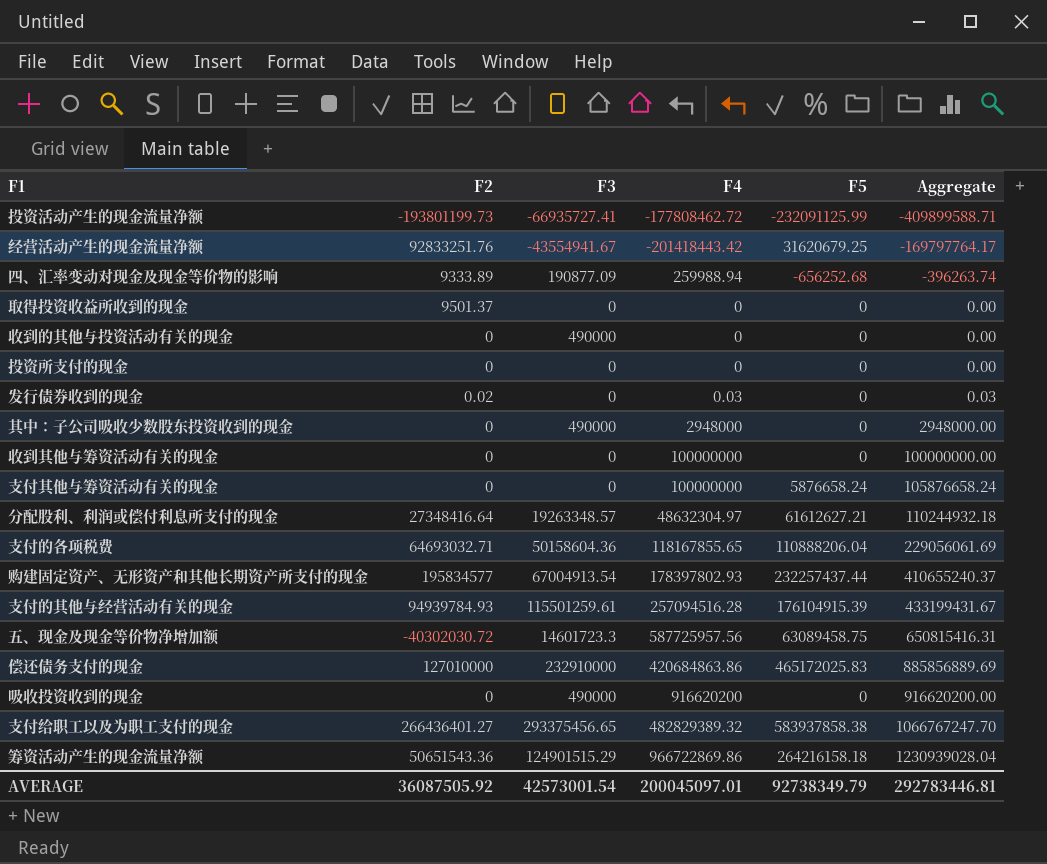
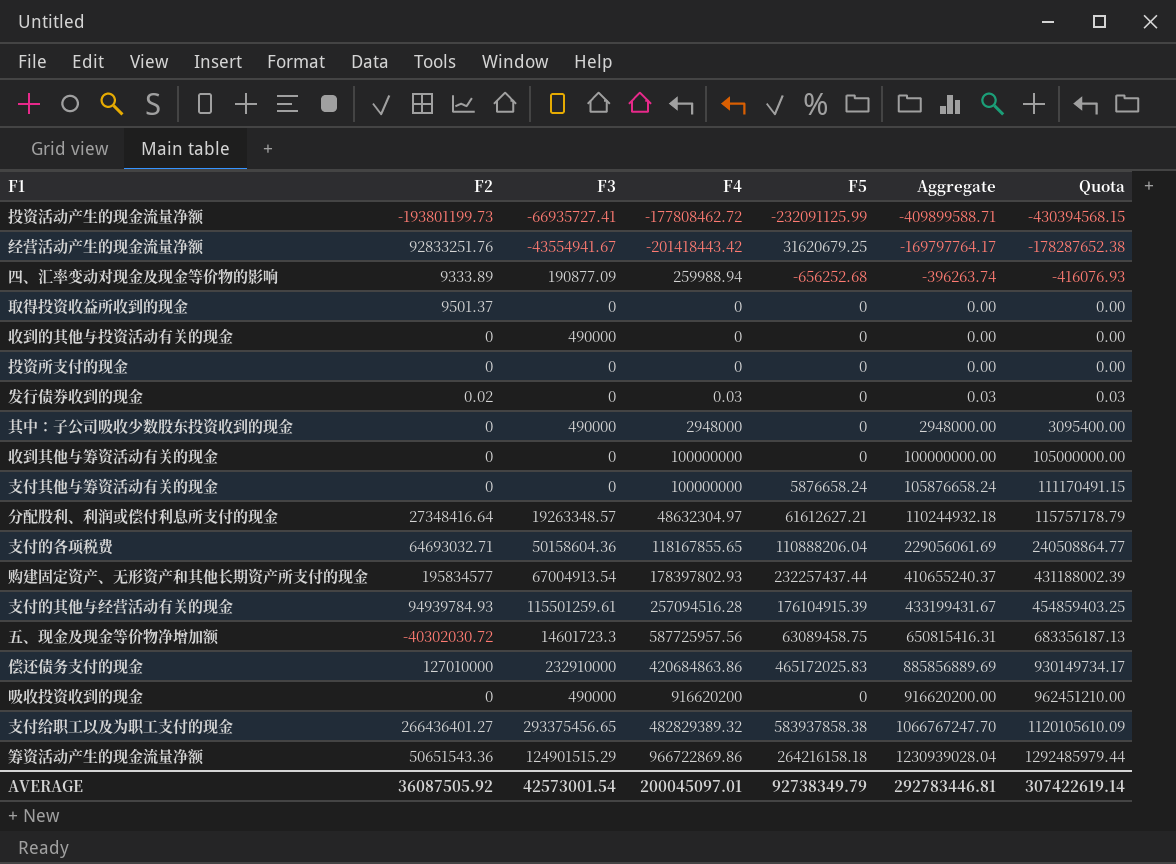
column Quota | formula: none -> [Aggregate] * 1.05

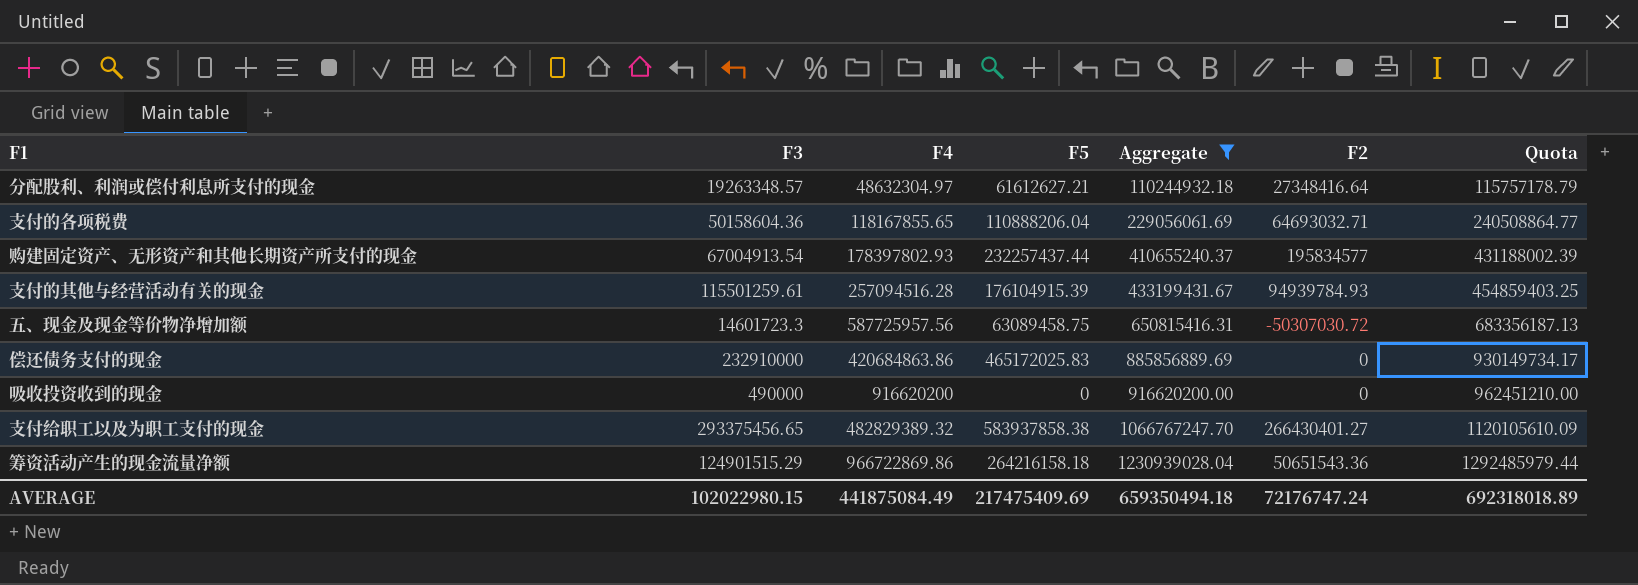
filter: none -> Aggregate >= 110244932.18
column F2 | position: 2 -> 6
五、现金及现金等价物净增加额 | F2: -40302030.72 -> -50307030.72
偿还债务支付的现金 | F2: 127010000 -> 0
支付给职工以及为职工支付的现金 | F2: 266436401.27 -> 266430401.27
AVERAGE | F3: 42573001.54 -> 102022980.15
AVERAGE | F4: 200045097.01 -> 441875084.49
AVERAGE | F5: 92738349.79 -> 217475409.69
AVERAGE | Aggregate: 292783446.81 -> 659350494.18
AVERAGE | F2: 36087505.92 -> 72176747.24
AVERAGE | Quota: 307422619.14 -> 692318018.89

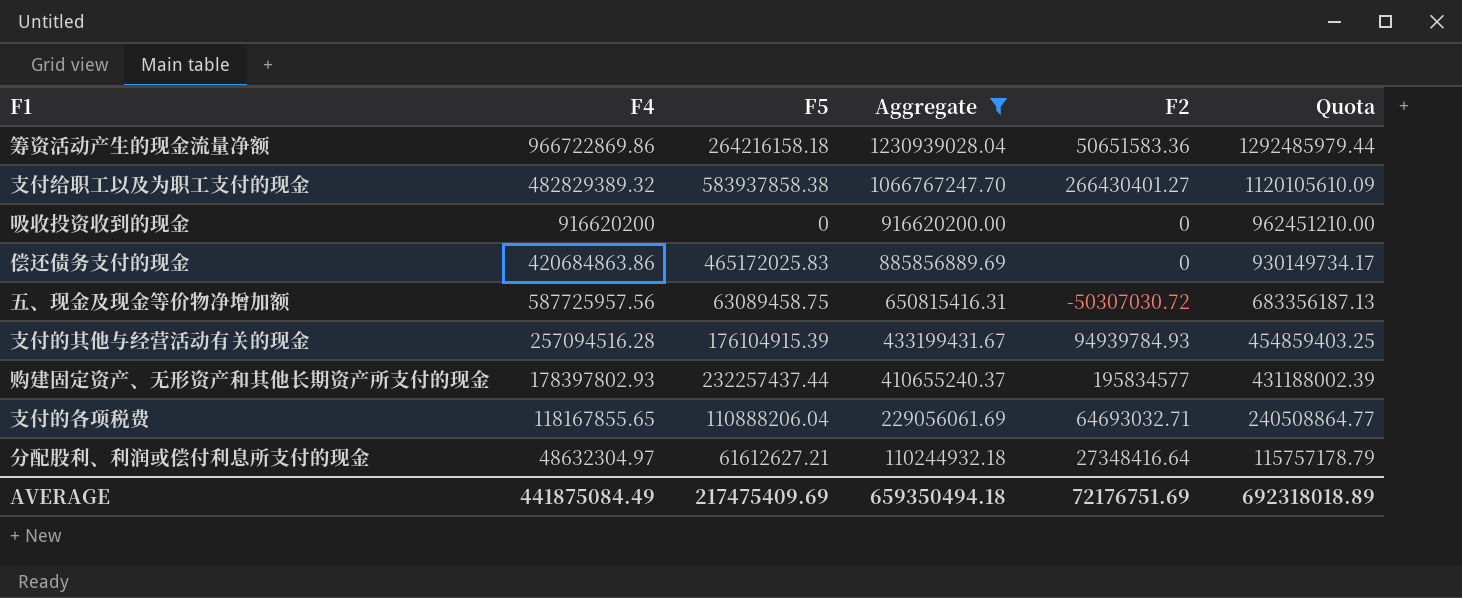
row order: Aggregate ascending -> Aggregate descending
column F3 | position: 2 -> none
筹资活动产生的现金流量净额 | F2: 50651543.36 -> 50651583.36
AVERAGE | F2: 72176747.24 -> 72176751.69

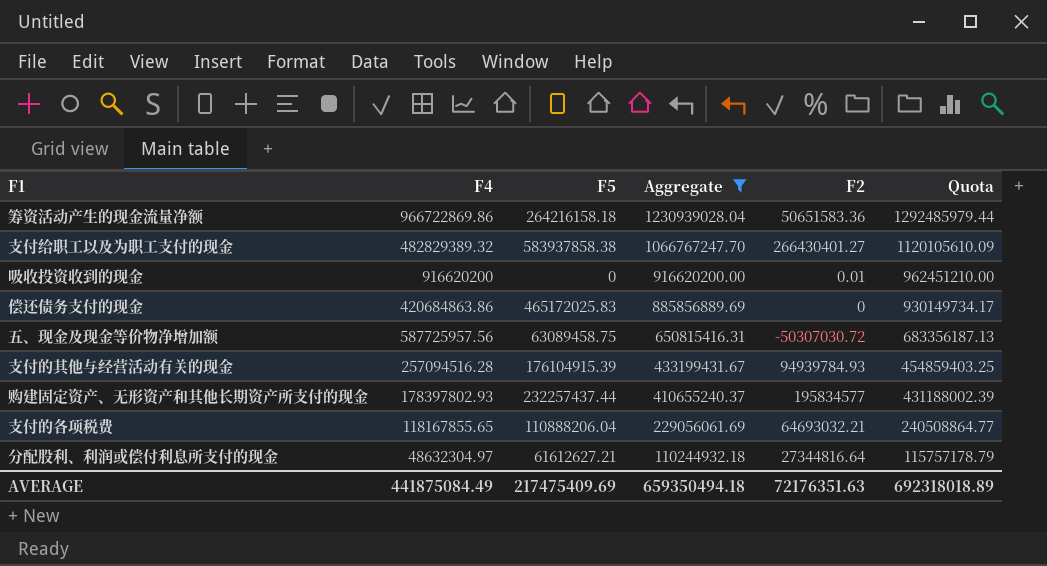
吸收投资收到的现金 | F2: 0 -> 0.01
支付的各项税费 | F2: 64693032.71 -> 64693032.21
分配股利、利润或偿付利息所支付的现金 | F2: 27348416.64 -> 27344816.64
AVERAGE | F2: 72176751.69 -> 72176351.63

